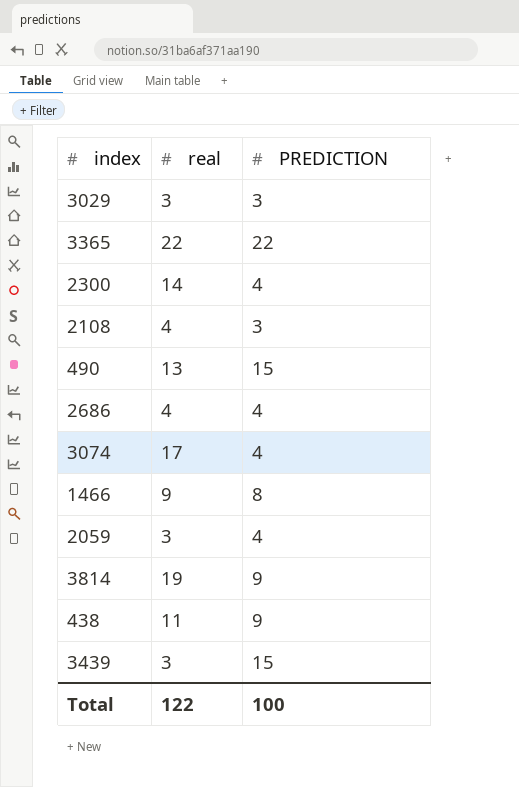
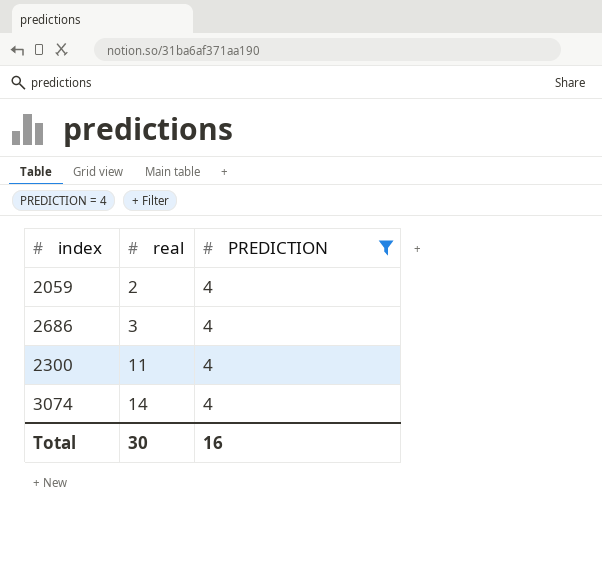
filter: none -> PREDICTION = 4
row order: none -> real ascending
2059 | real: 3 -> 2
2686 | real: 4 -> 3
2300 | real: 14 -> 11
3074 | real: 17 -> 14
Total | real: 122 -> 30
Total | PREDICTION: 100 -> 16

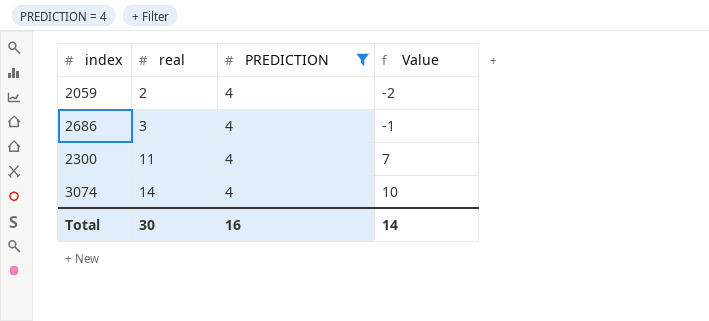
column Value | formula: none -> [real] - [PREDICTION]

